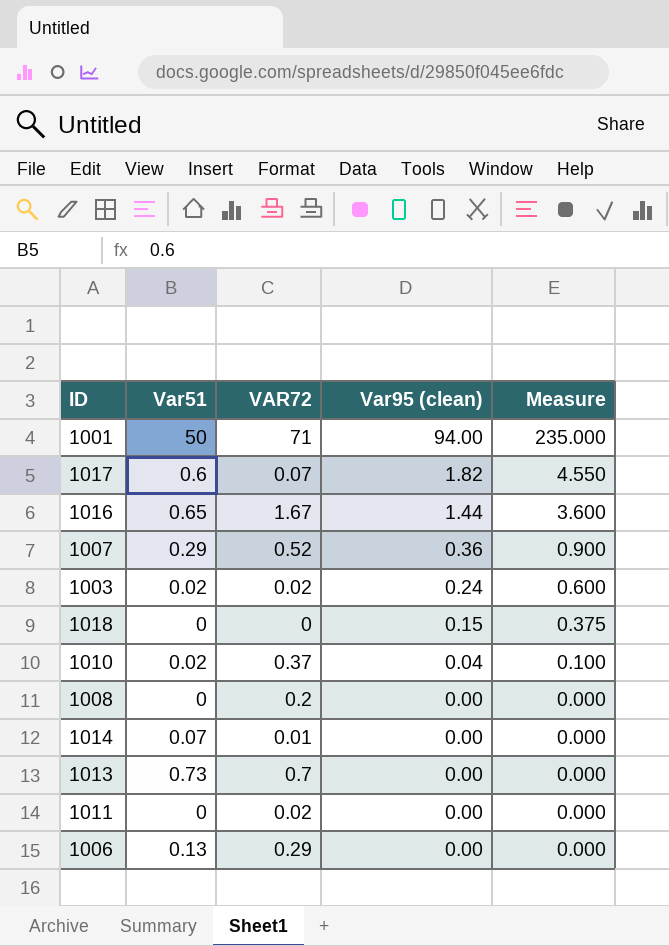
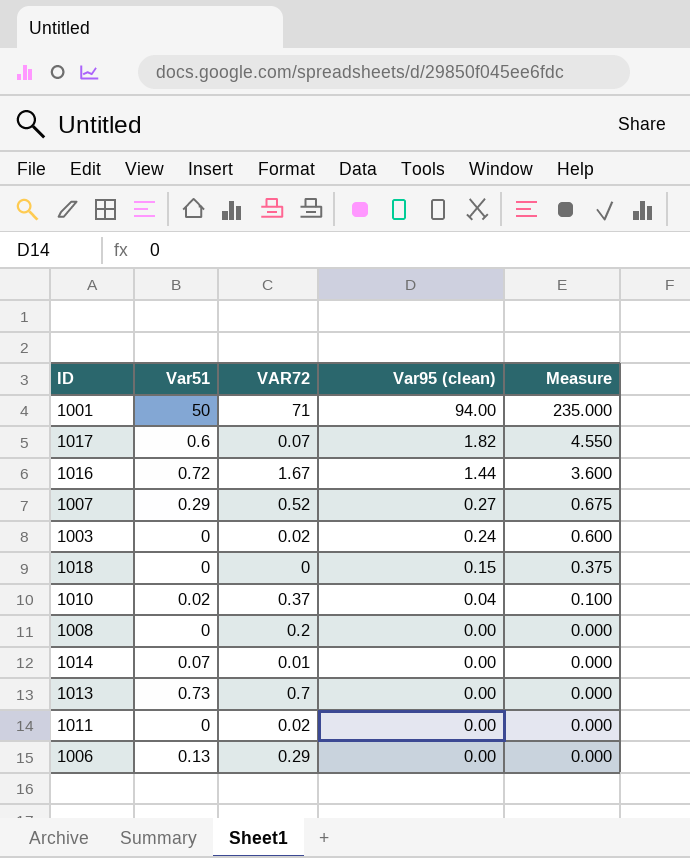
1016 | Var51: 0.65 -> 0.72
1007 | Var95 (clean): 0.36 -> 0.27
1007 | Measure: 0.900 -> 0.675
1003 | Var51: 0.02 -> 0

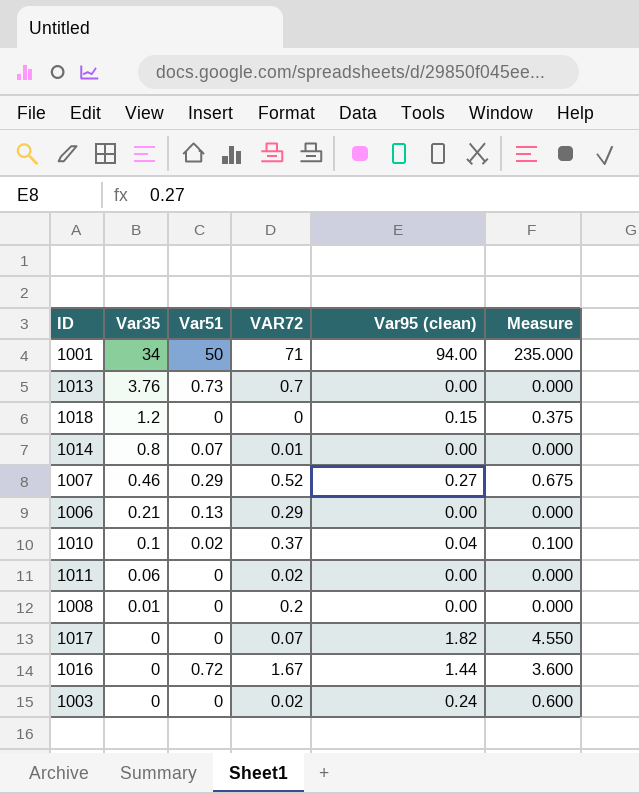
row order: Var95 (clean) descending -> Var35 descending
column Var35 | position: none -> 2
1017 | Var51: 0.6 -> 0

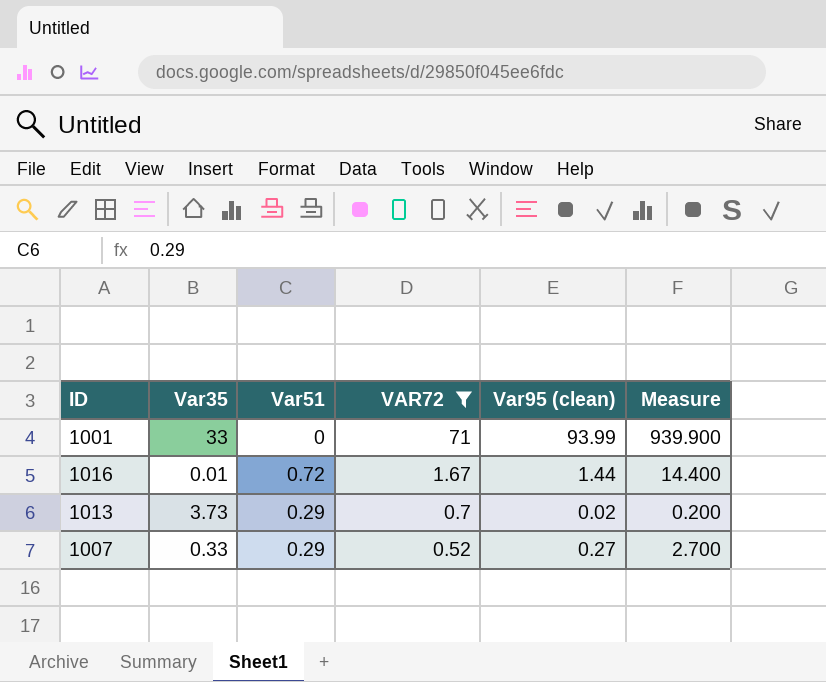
filter: none -> VAR72 >= 0.52
row order: Var35 descending -> VAR72 descending
column Measure | formula: [Var95 (clean)] * 2.5 -> [Var95 (clean)] * 10
1001 | Var35: 34 -> 33
1001 | Var51: 50 -> 0
1001 | Var95 (clean): 94.00 -> 93.99
1016 | Var35: 0 -> 0.01
1013 | Var35: 3.76 -> 3.73
1013 | Var51: 0.73 -> 0.29
1013 | Var95 (clean): 0.00 -> 0.02
1007 | Var35: 0.46 -> 0.33

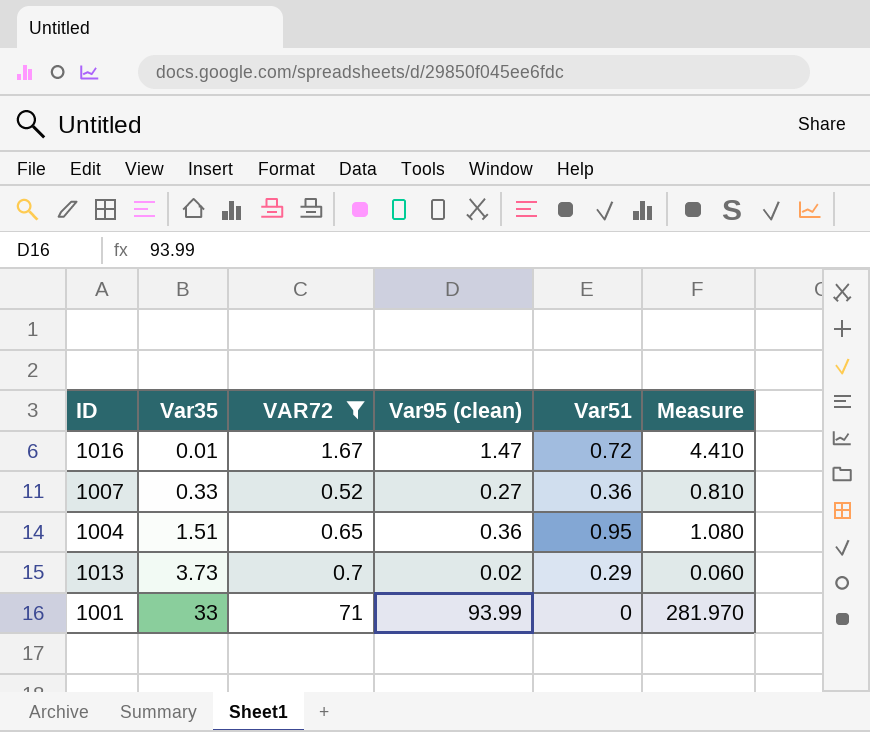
row order: VAR72 descending -> Var35 ascending
column Var51 | position: 3 -> 5
column Measure | formula: [Var95 (clean)] * 10 -> [Var95 (clean)] * 3
1016 | Var95 (clean): 1.44 -> 1.47
1007 | Var51: 0.29 -> 0.36
row 1004: none -> 1.51 | 0.65 | 0.36 | 0.95 | 1.080

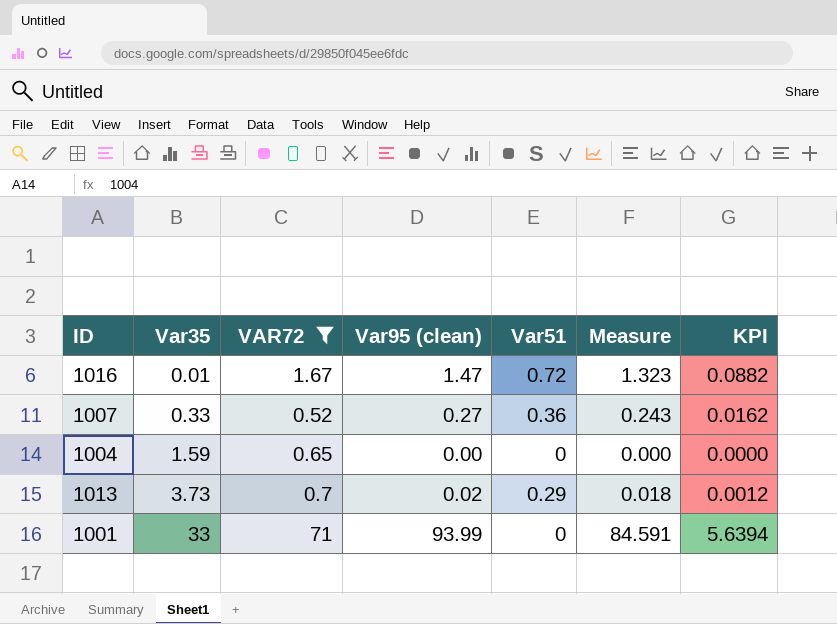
column Measure | formula: [Var95 (clean)] * 3 -> [Var95 (clean)] * 0.9
column KPI | formula: none -> [Var95 (clean)] * 0.06
1004 | Var35: 1.51 -> 1.59
1004 | Var95 (clean): 0.36 -> 0.00
1004 | Var51: 0.95 -> 0

